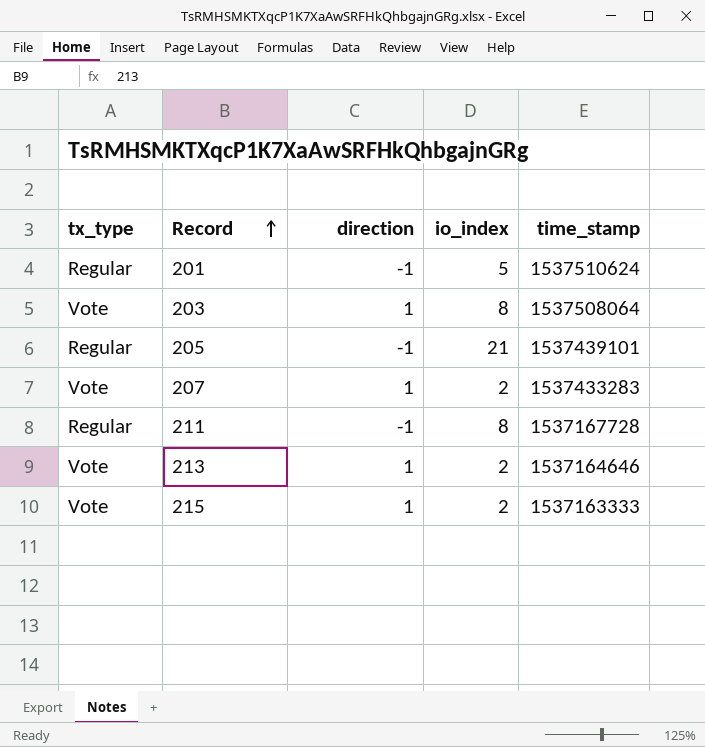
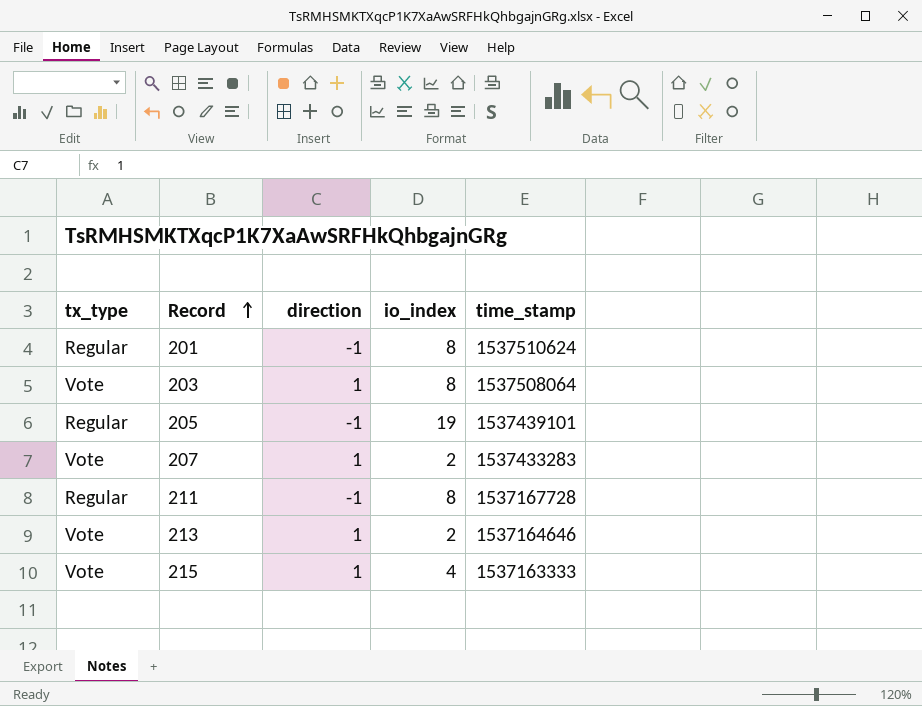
201 | io_index: 5 -> 8
205 | io_index: 21 -> 19
215 | io_index: 2 -> 4

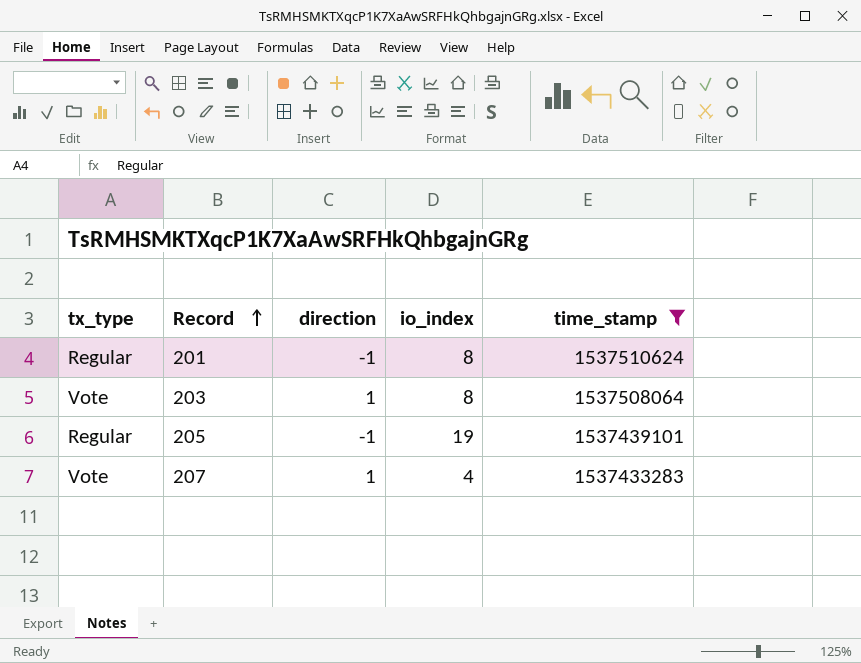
filter: none -> time_stamp >= 1537433283
207 | io_index: 2 -> 4

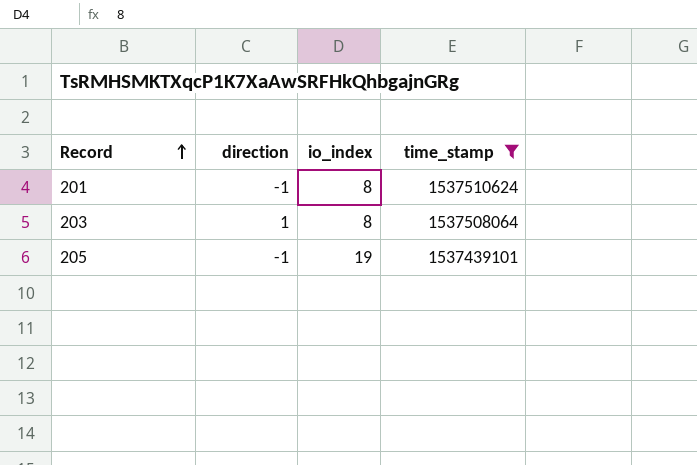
column tx_type | position: 1 -> none
row 207: Vote | 1 | 4 | 1537433283 -> none

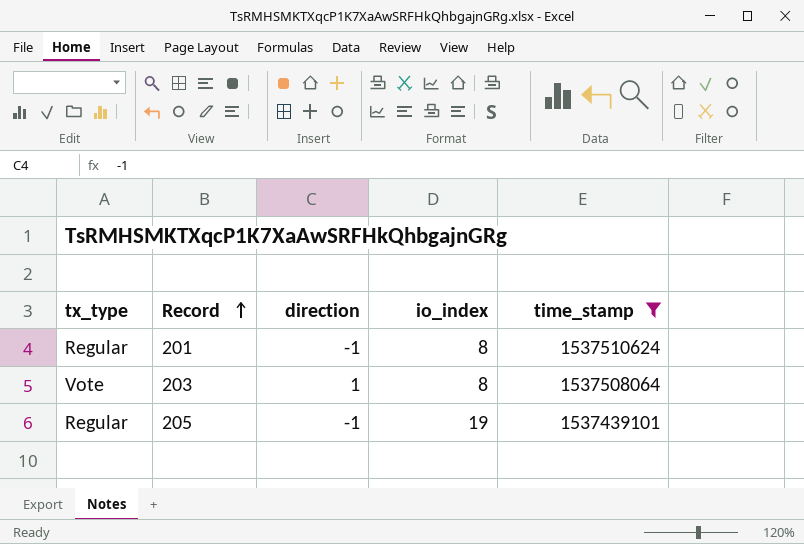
column tx_type | position: none -> 1

